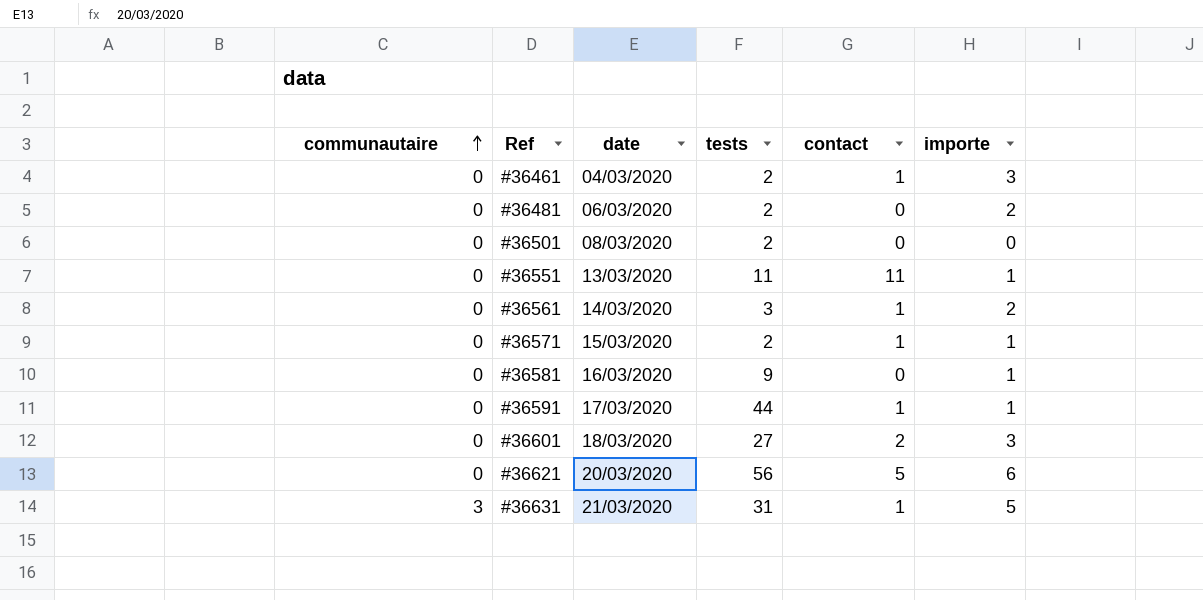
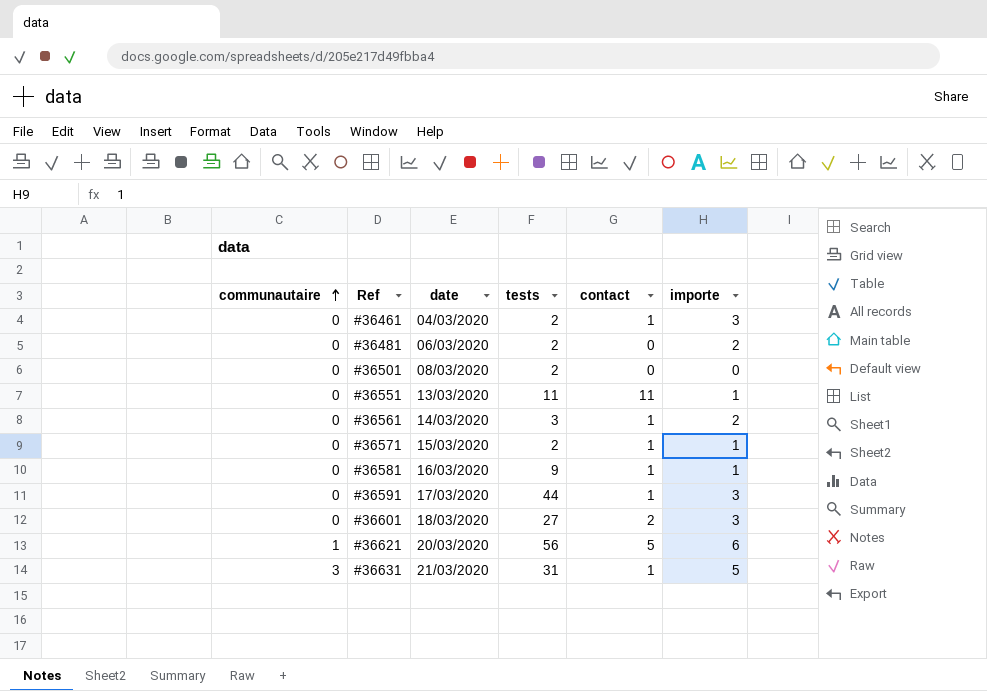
#36581 | contact: 0 -> 1
#36591 | importe: 1 -> 3
#36621 | communautaire: 0 -> 1

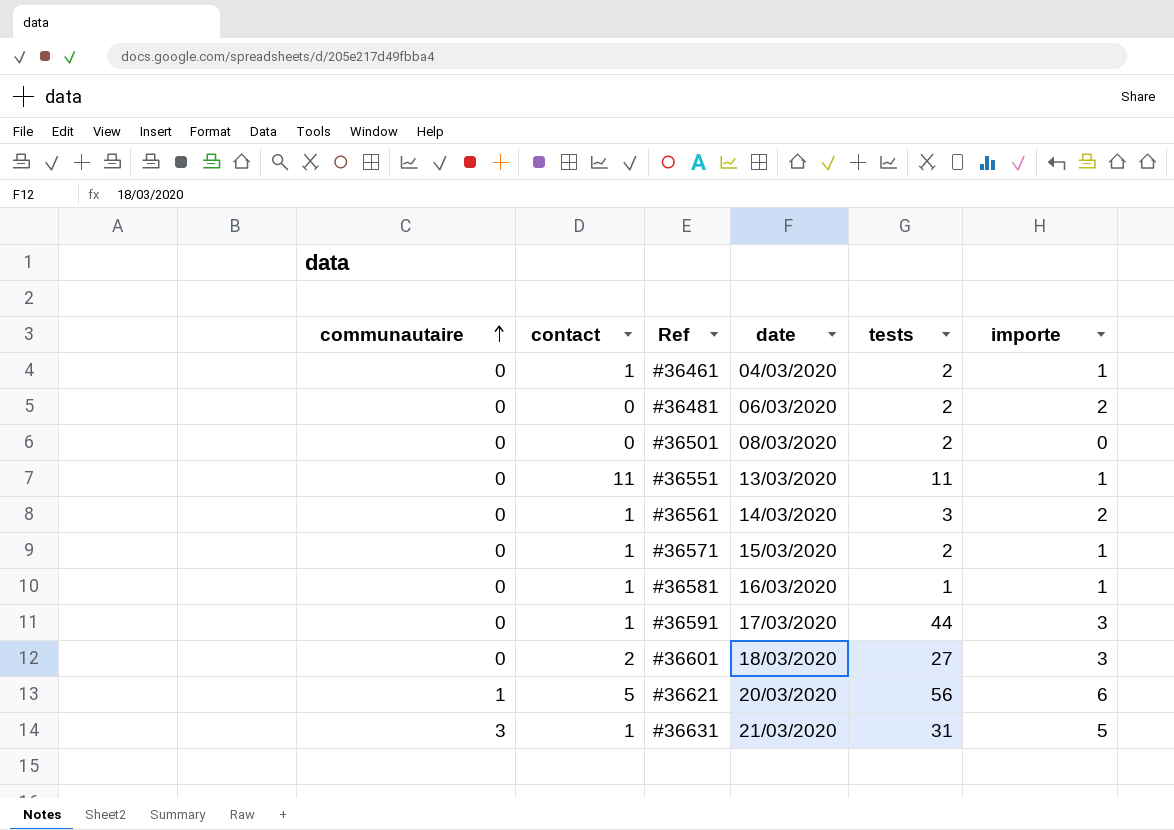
column contact | position: 5 -> 2
#36461 | importe: 3 -> 1
#36581 | tests: 9 -> 1

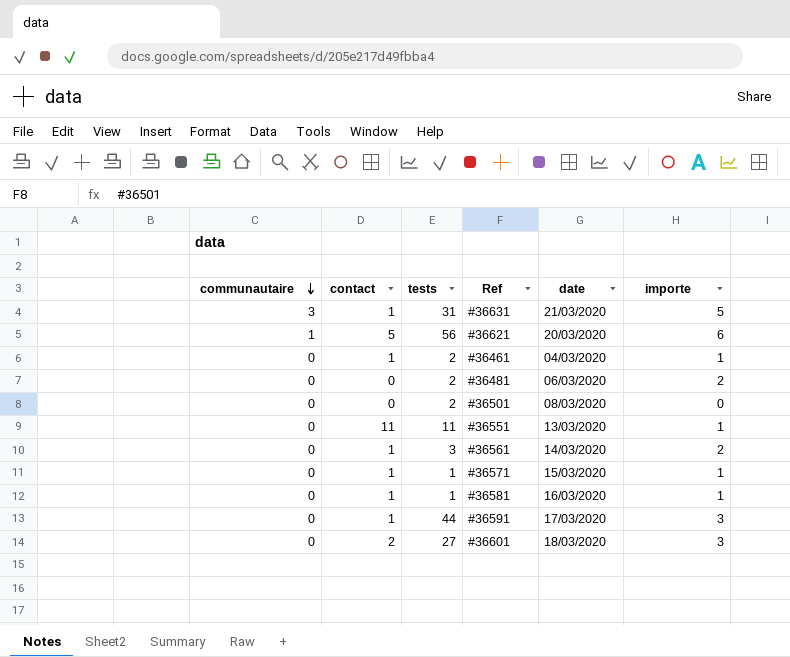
row order: communautaire ascending -> communautaire descending
column tests | position: 5 -> 3
#36571 | tests: 2 -> 1

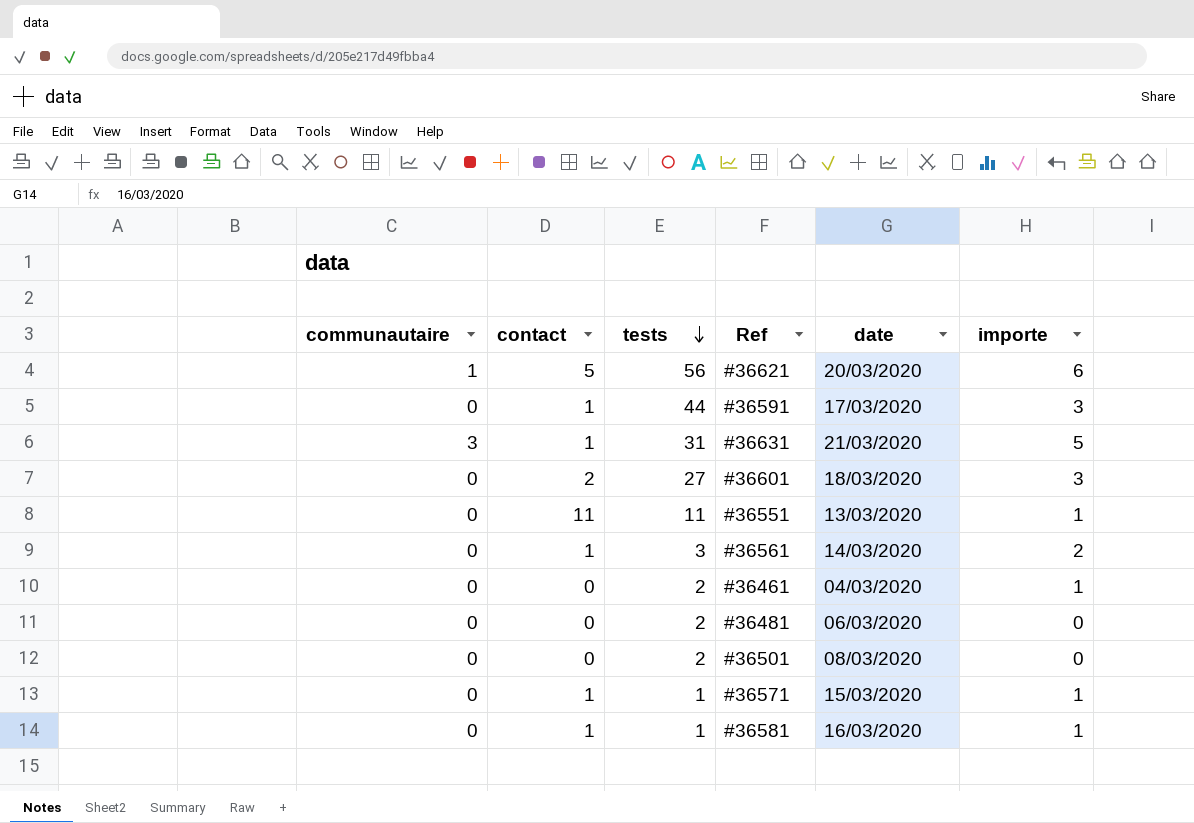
row order: communautaire descending -> tests descending
#36461 | contact: 1 -> 0
#36481 | importe: 2 -> 0

